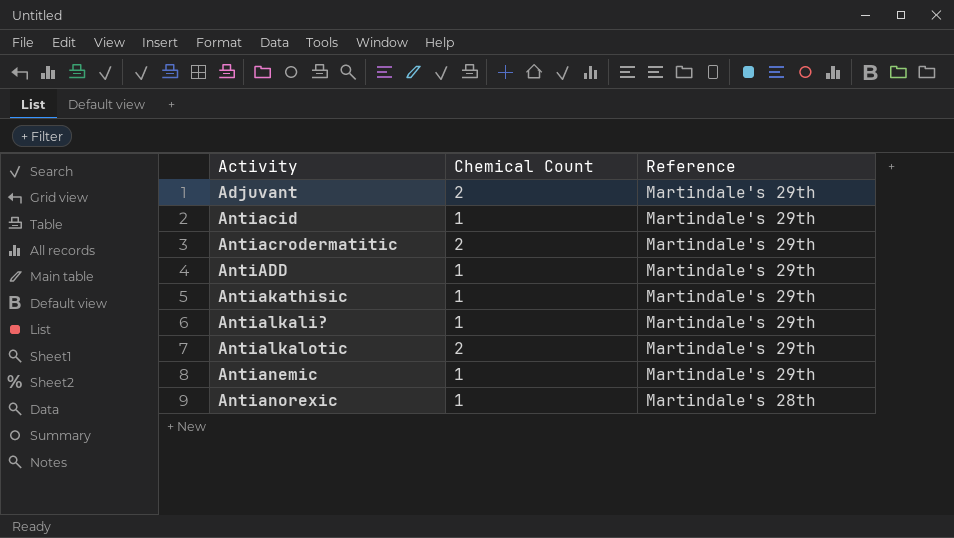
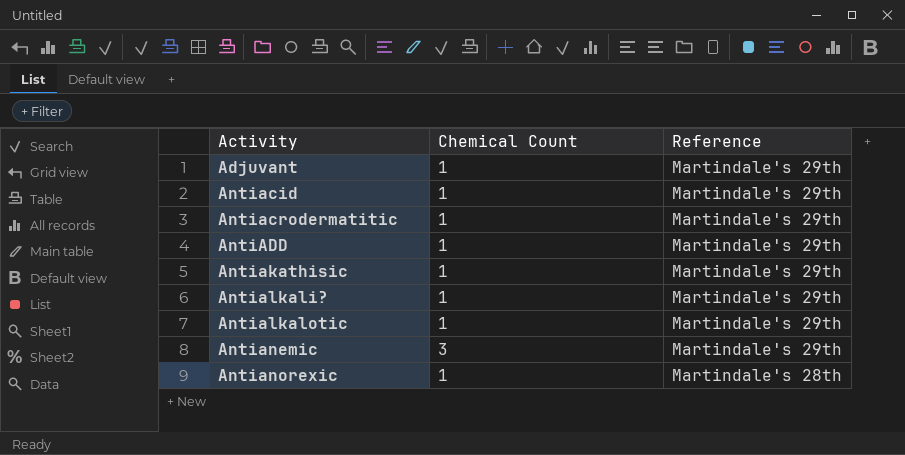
Adjuvant | Chemical Count: 2 -> 1
Antiacrodermatitic | Chemical Count: 2 -> 1
Antialkalotic | Chemical Count: 2 -> 1
Antianemic | Chemical Count: 1 -> 3

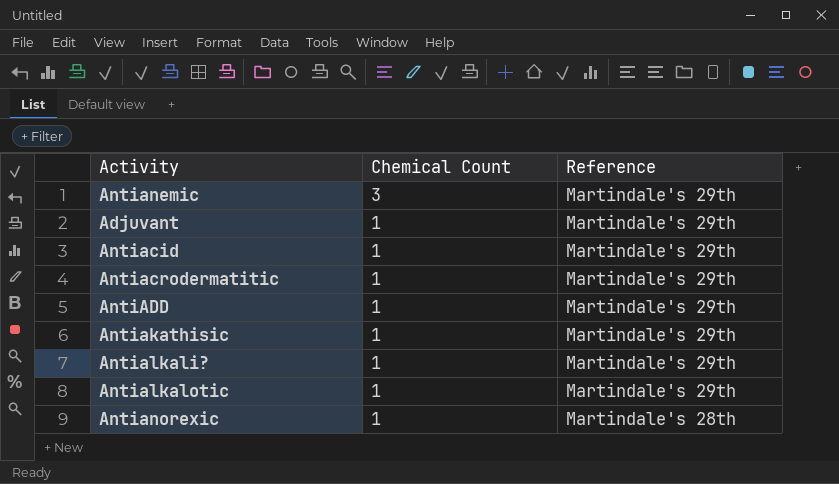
row order: Activity ascending -> Chemical Count descending

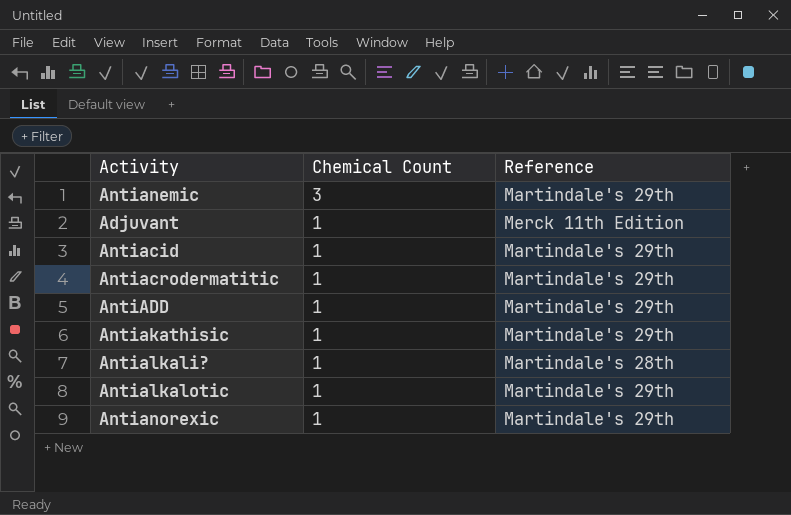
Adjuvant | Reference: Martindale's 29th -> Merck 11th Edition
Antialkali? | Reference: Martindale's 29th -> Martindale's 28th
Antianorexic | Reference: Martindale's 28th -> Martindale's 29th

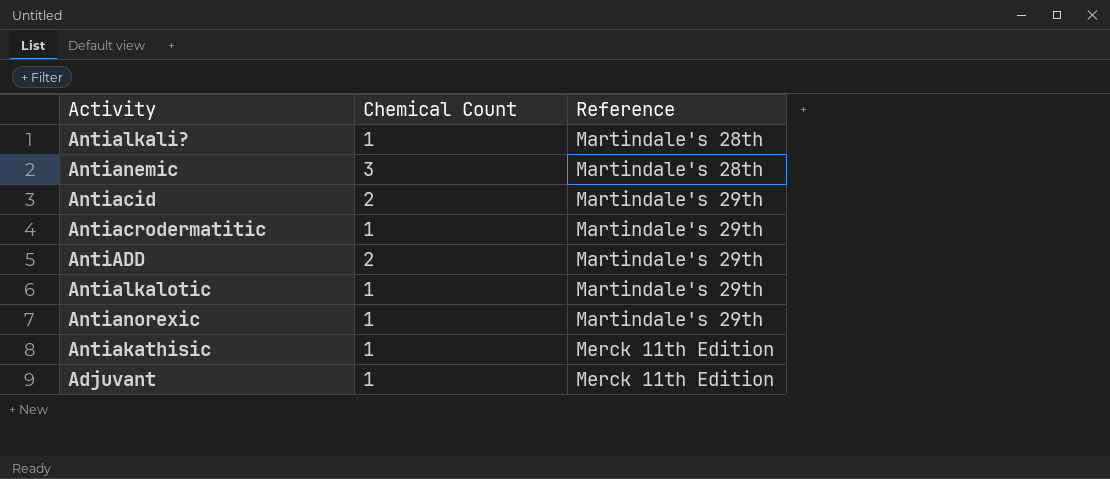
row order: Chemical Count descending -> Reference ascending
Antianemic | Reference: Martindale's 29th -> Martindale's 28th
Antiacid | Chemical Count: 1 -> 2
AntiADD | Chemical Count: 1 -> 2
Antiakathisic | Reference: Martindale's 29th -> Merck 11th Edition

